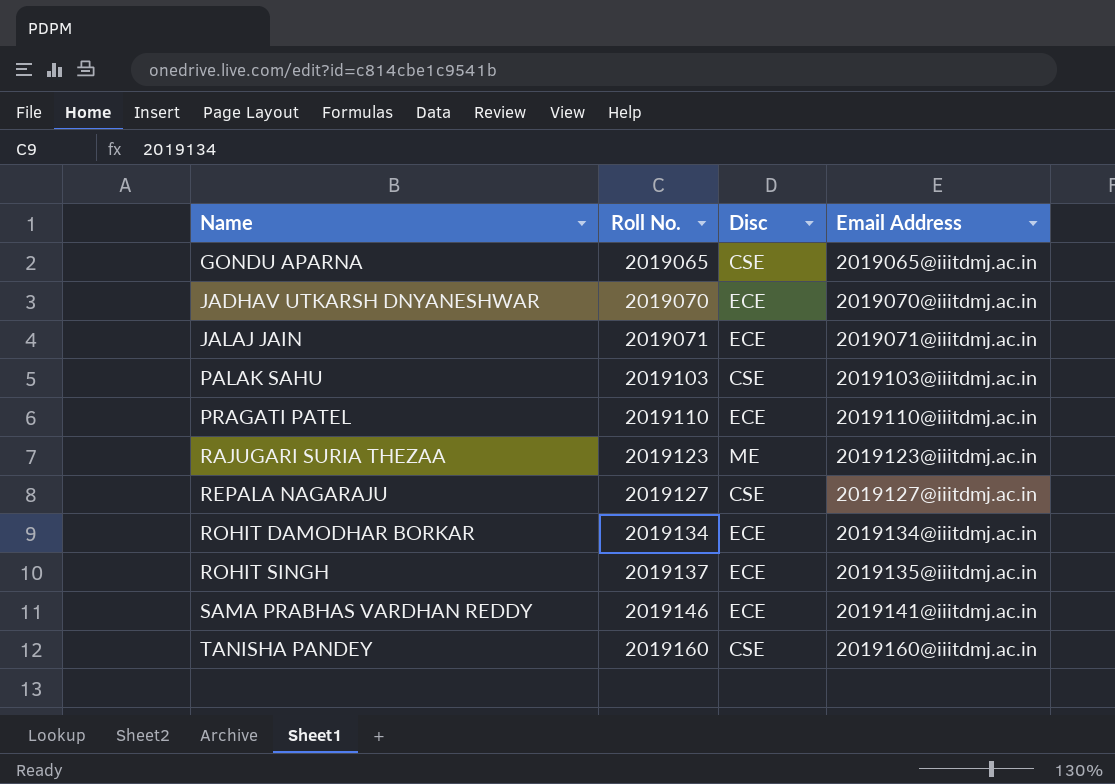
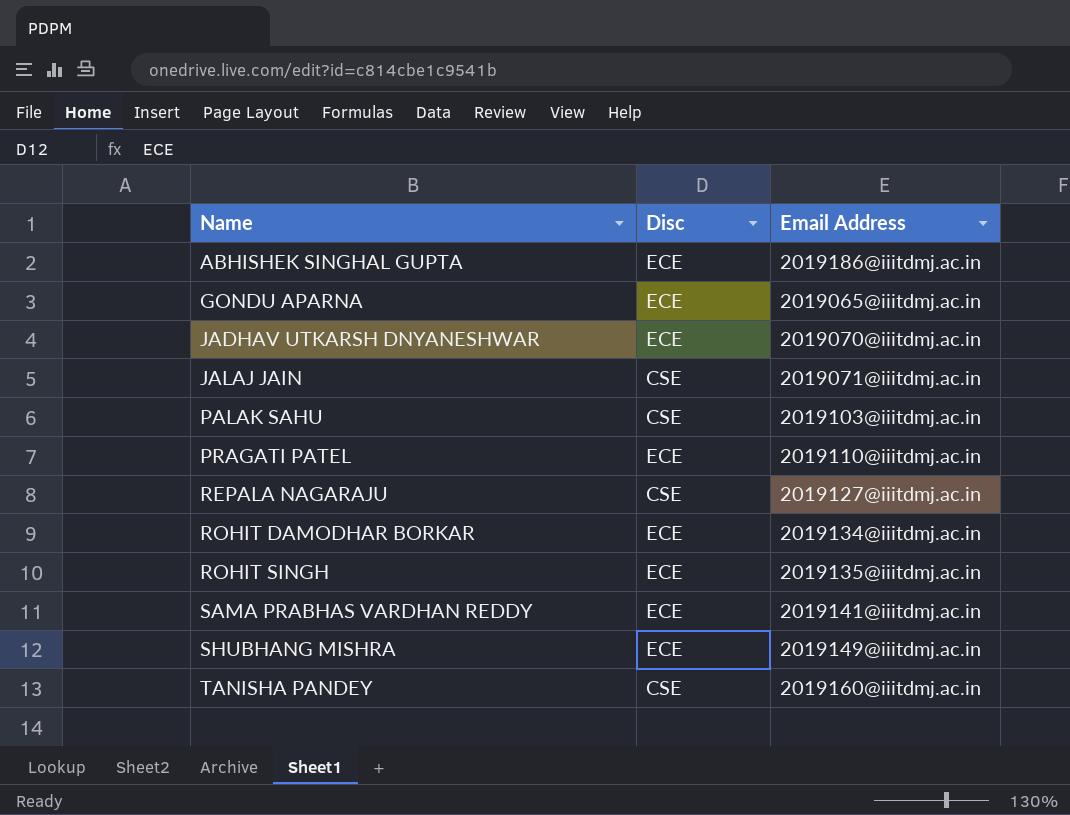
column Roll No. | position: 2 -> none
row RAJUGARI SURIA THEZAA: 2019123 | ME | 2019123@iiitdmj.ac.in -> none
row ABHISHEK SINGHAL GUPTA: none -> ECE | 2019186@iiitdmj.ac.in
GONDU APARNA | Disc: CSE -> ECE
JALAJ JAIN | Disc: ECE -> CSE
row SHUBHANG MISHRA: none -> ECE | 2019149@iiitdmj.ac.in

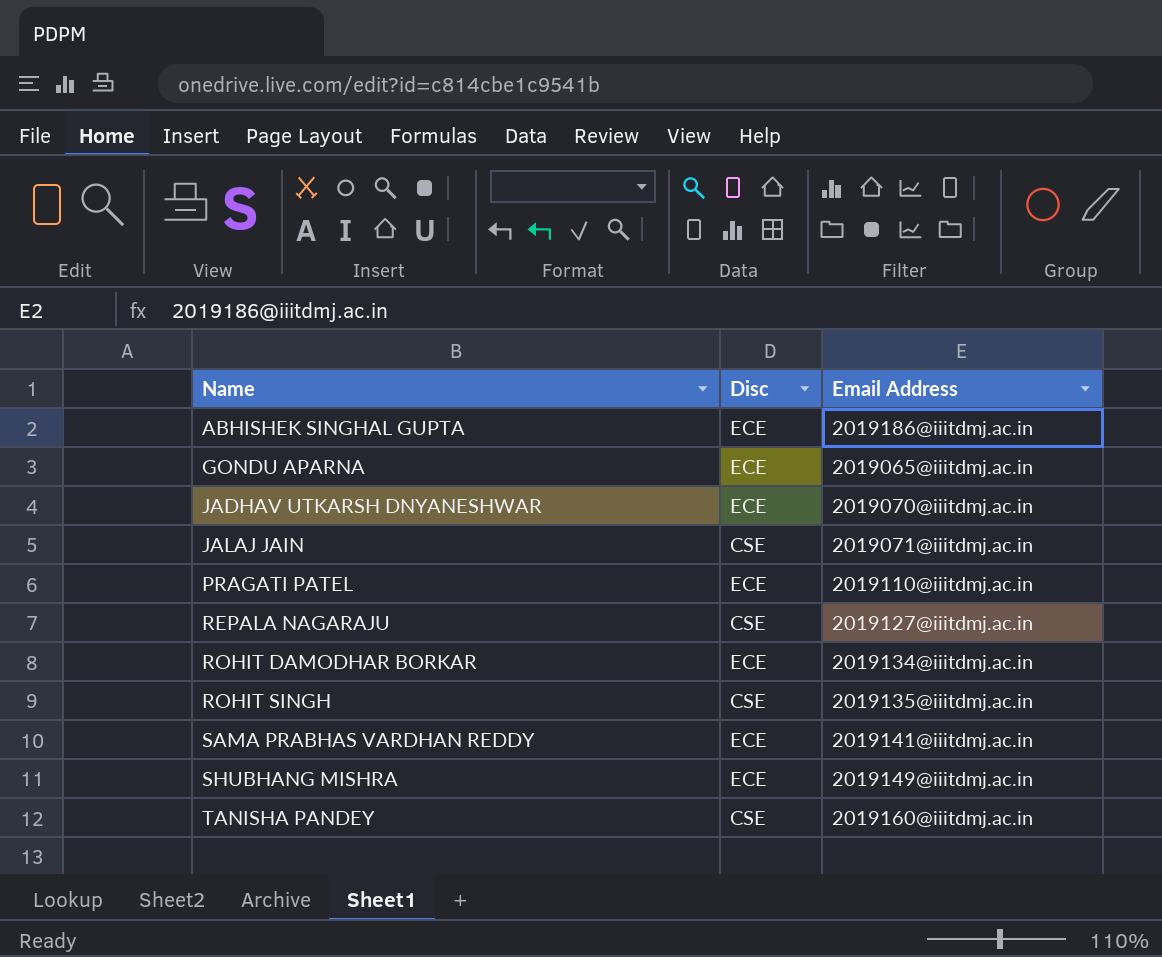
row PALAK SAHU: CSE | 2019103@iiitdmj.ac.in -> none
ROHIT SINGH | Disc: ECE -> CSE

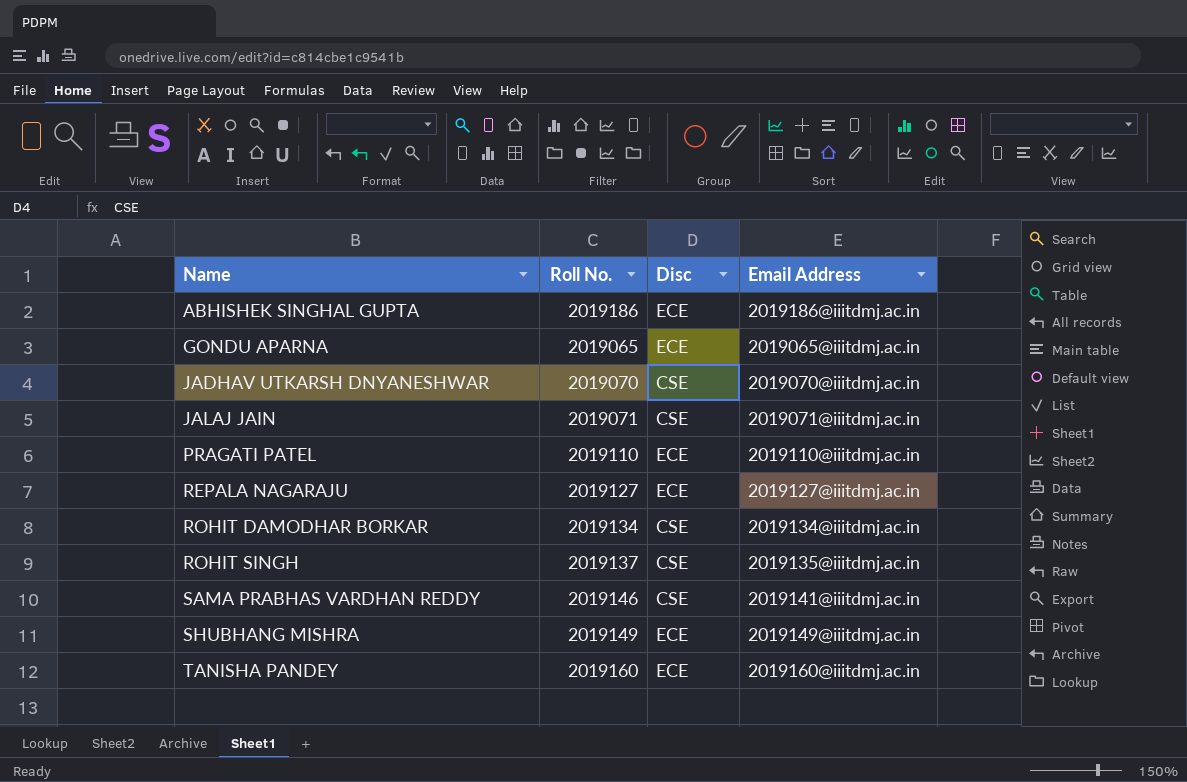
column Roll No. | position: none -> 2
JADHAV UTKARSH DNYANESHWAR | Disc: ECE -> CSE
REPALA NAGARAJU | Disc: CSE -> ECE
ROHIT DAMODHAR BORKAR | Disc: ECE -> CSE
SAMA PRABHAS VARDHAN REDDY | Disc: ECE -> CSE
TANISHA PANDEY | Disc: CSE -> ECE

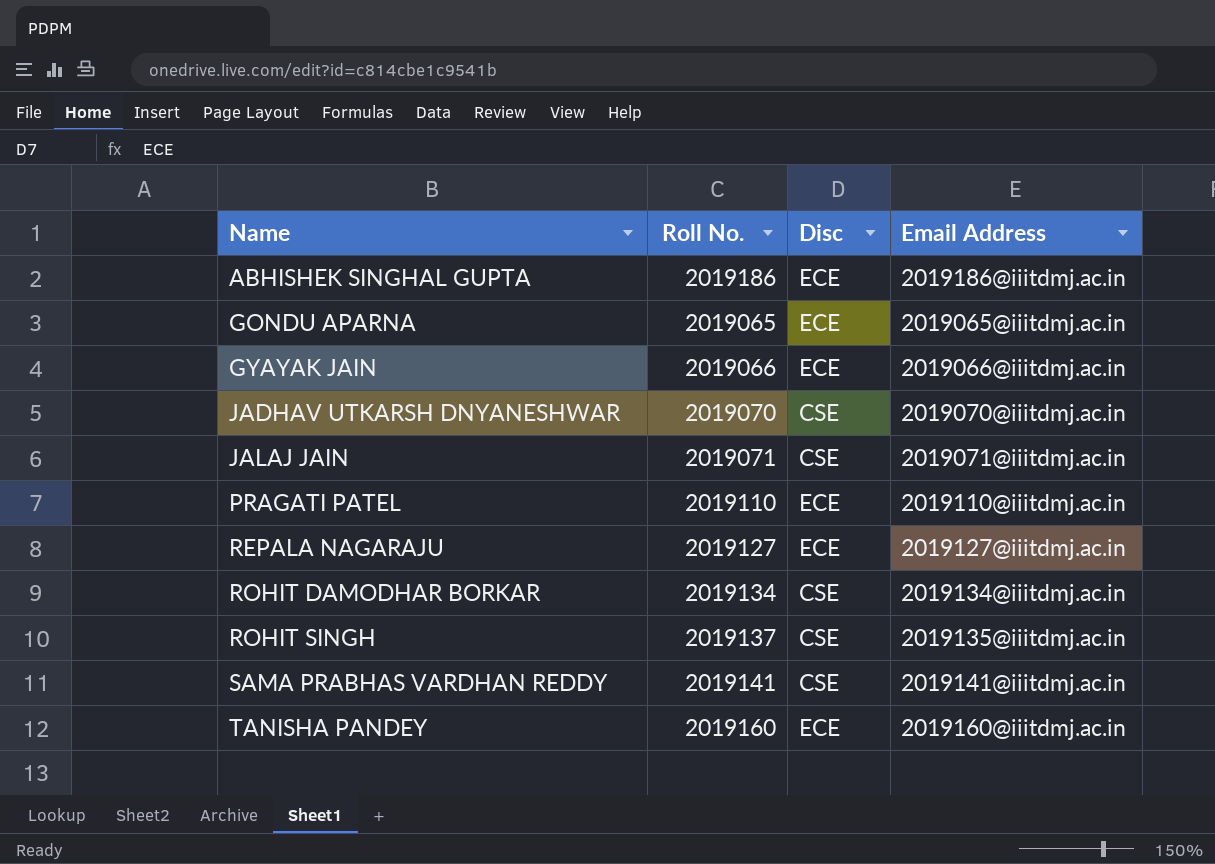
row SHUBHANG MISHRA: 2019149 | ECE | 2019149@iiitdmj.ac.in -> none
row GYAYAK JAIN: none -> 2019066 | ECE | 2019066@iiitdmj.ac.in
SAMA PRABHAS VARDHAN REDDY | Roll No.: 2019146 -> 2019141

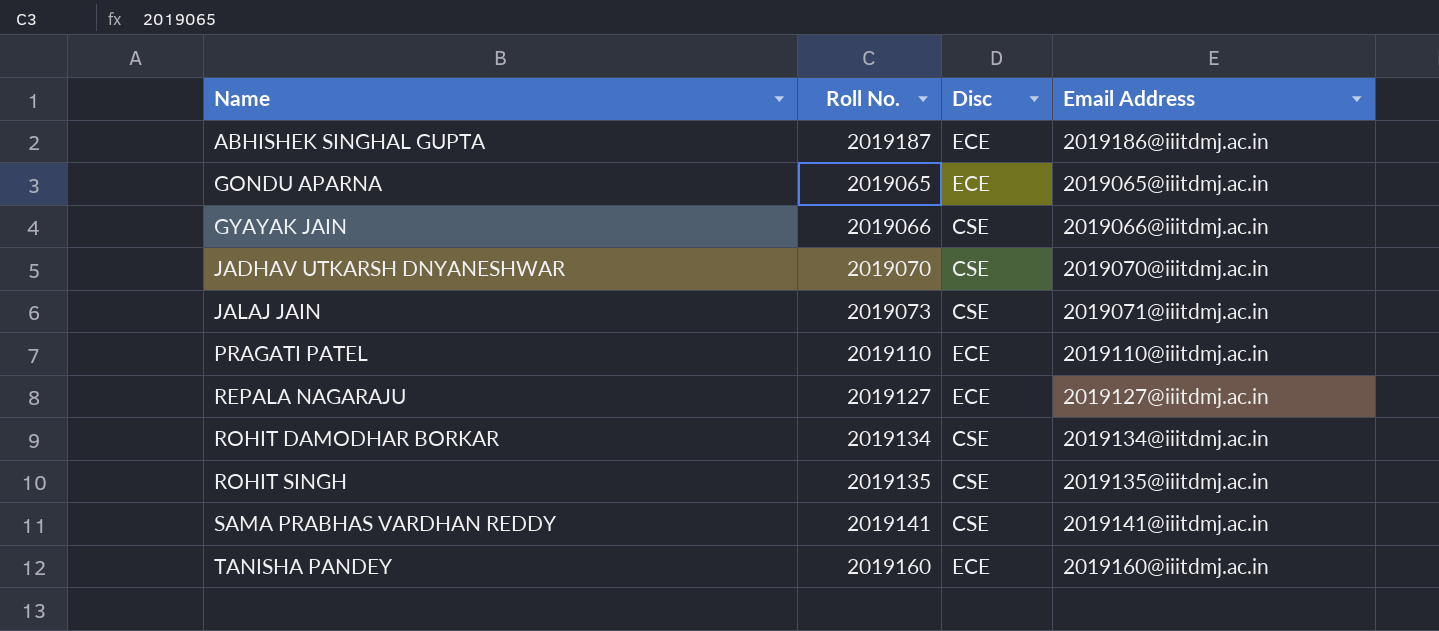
ABHISHEK SINGHAL GUPTA | Roll No.: 2019186 -> 2019187
GYAYAK JAIN | Disc: ECE -> CSE
JALAJ JAIN | Roll No.: 2019071 -> 2019073
ROHIT SINGH | Roll No.: 2019137 -> 2019135

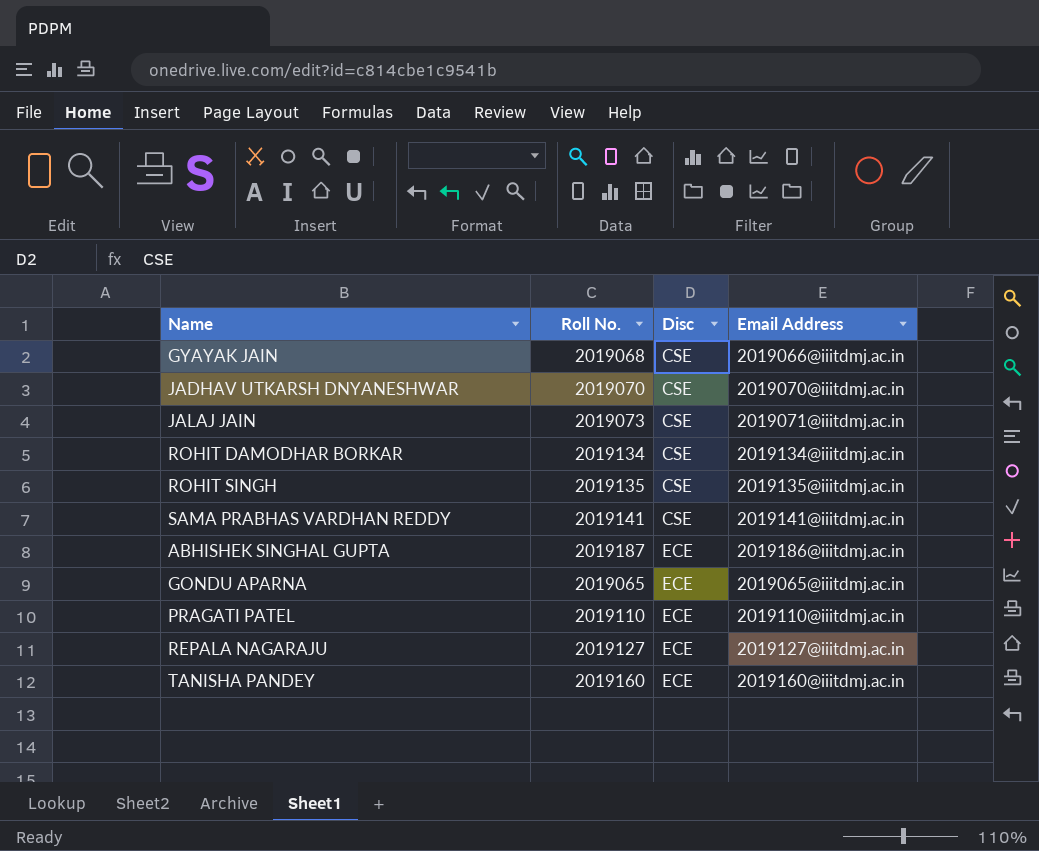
row order: Name ascending -> Disc ascending
GYAYAK JAIN | Roll No.: 2019066 -> 2019068

